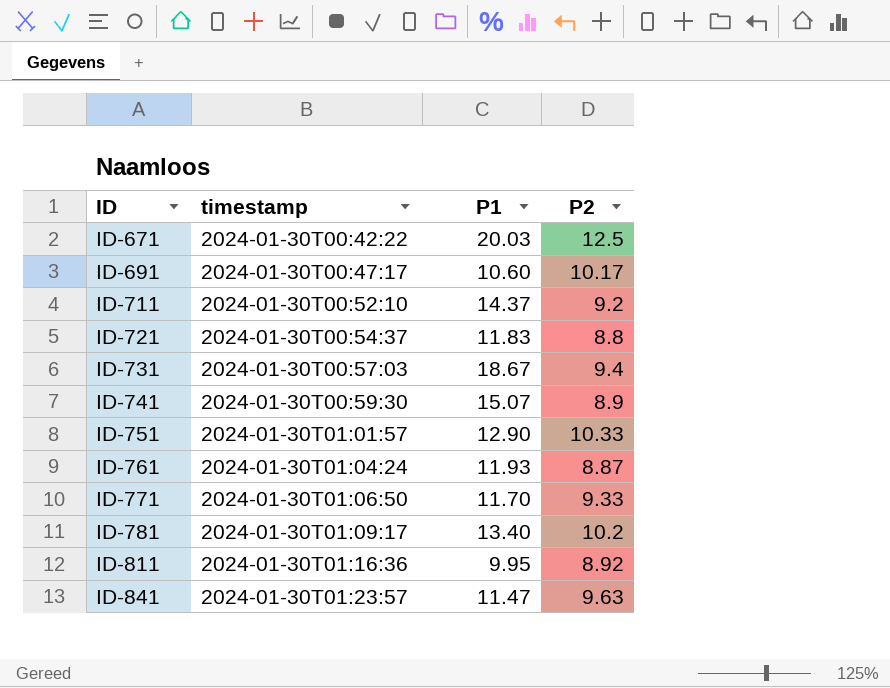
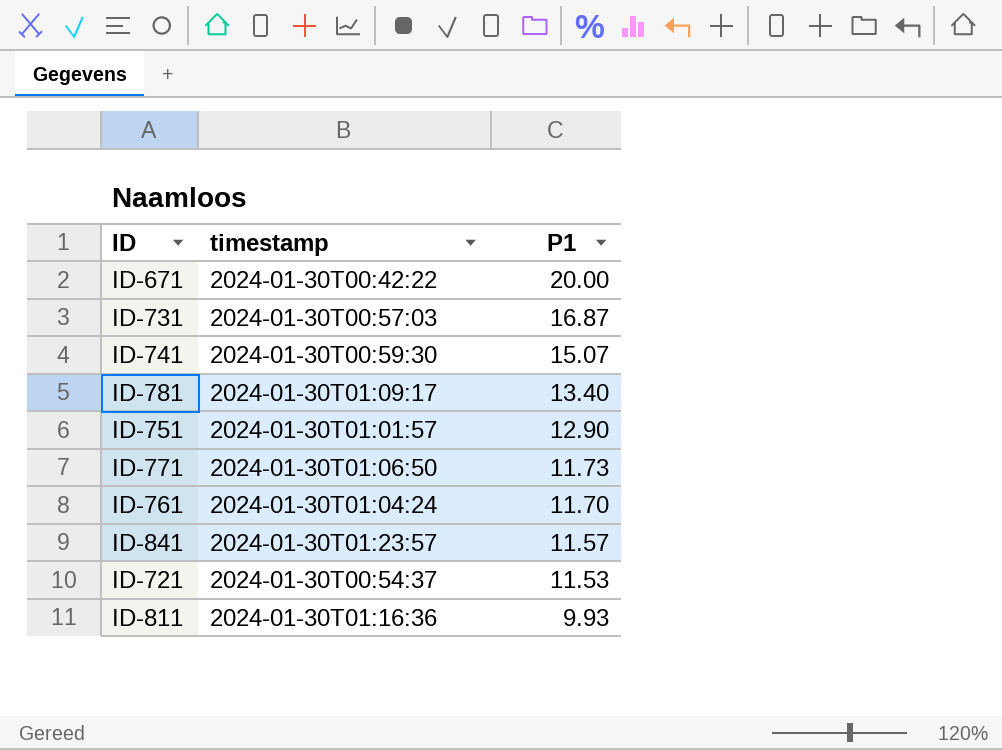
row order: ID ascending -> P1 descending
column P2 | position: 4 -> none
row ID-691: 2024-01-30T00:47:17 | 10.60 | 10.17 -> none
row ID-711: 2024-01-30T00:52:10 | 14.37 | 9.2 -> none
ID-671 | P1: 20.03 -> 20.00
ID-731 | P1: 18.67 -> 16.87
ID-771 | P1: 11.70 -> 11.73
ID-761 | P1: 11.93 -> 11.70
ID-841 | P1: 11.47 -> 11.57
ID-721 | P1: 11.83 -> 11.53
ID-811 | P1: 9.95 -> 9.93

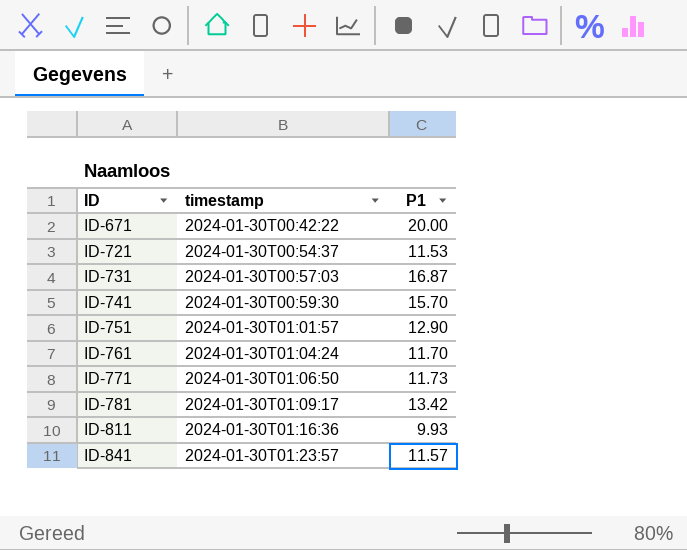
row order: P1 descending -> ID ascending
ID-741 | P1: 15.07 -> 15.70
ID-781 | P1: 13.40 -> 13.42

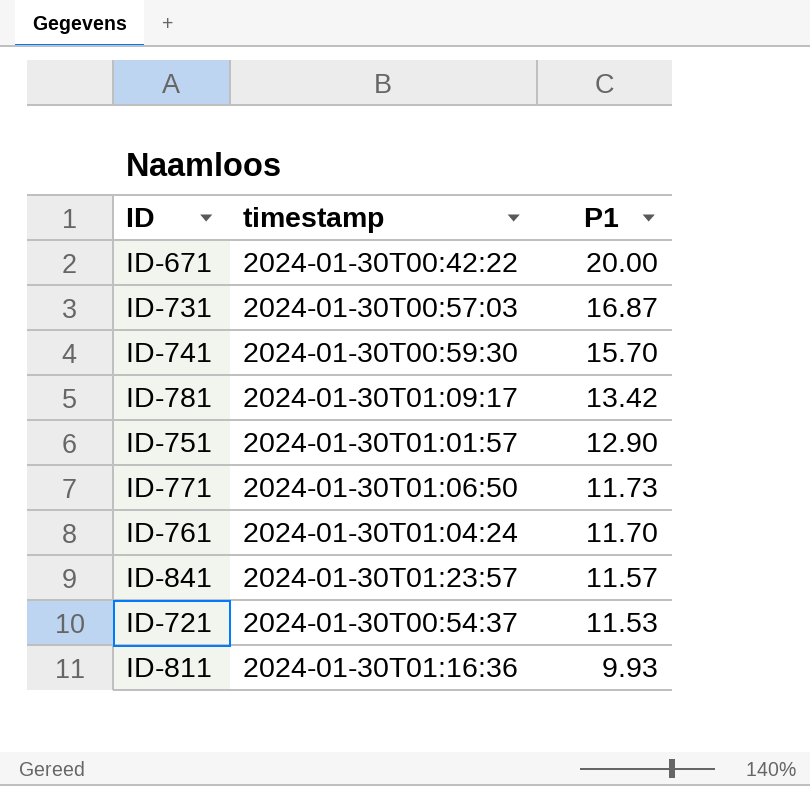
row order: ID ascending -> P1 descending

